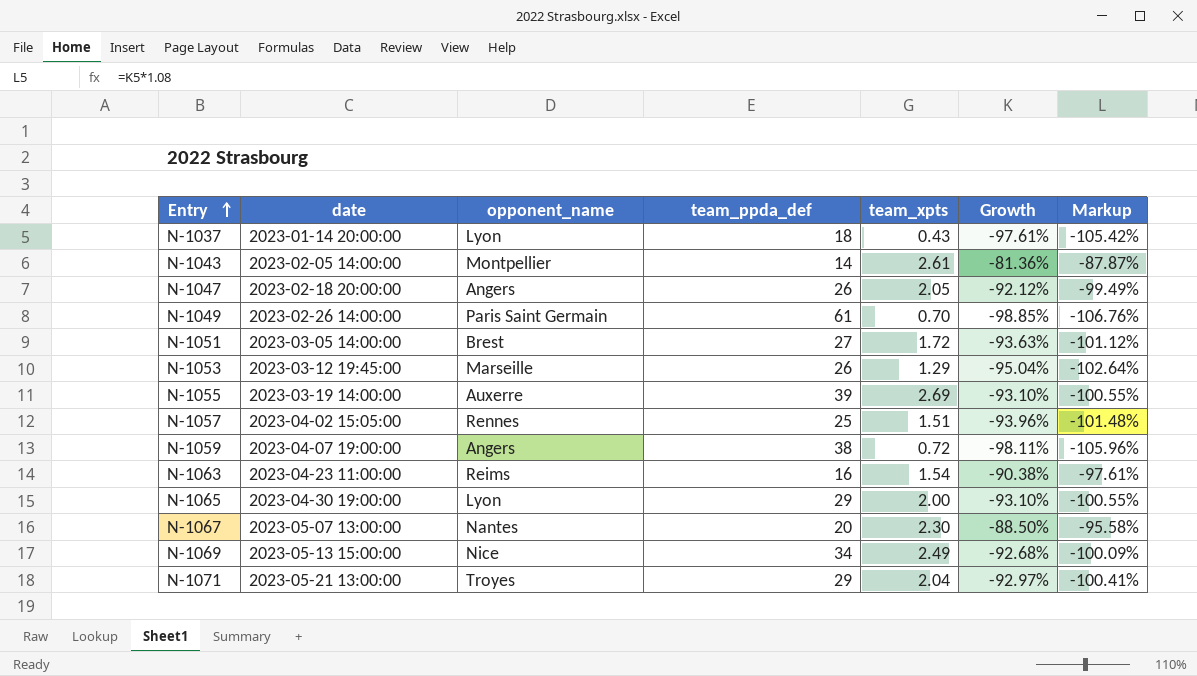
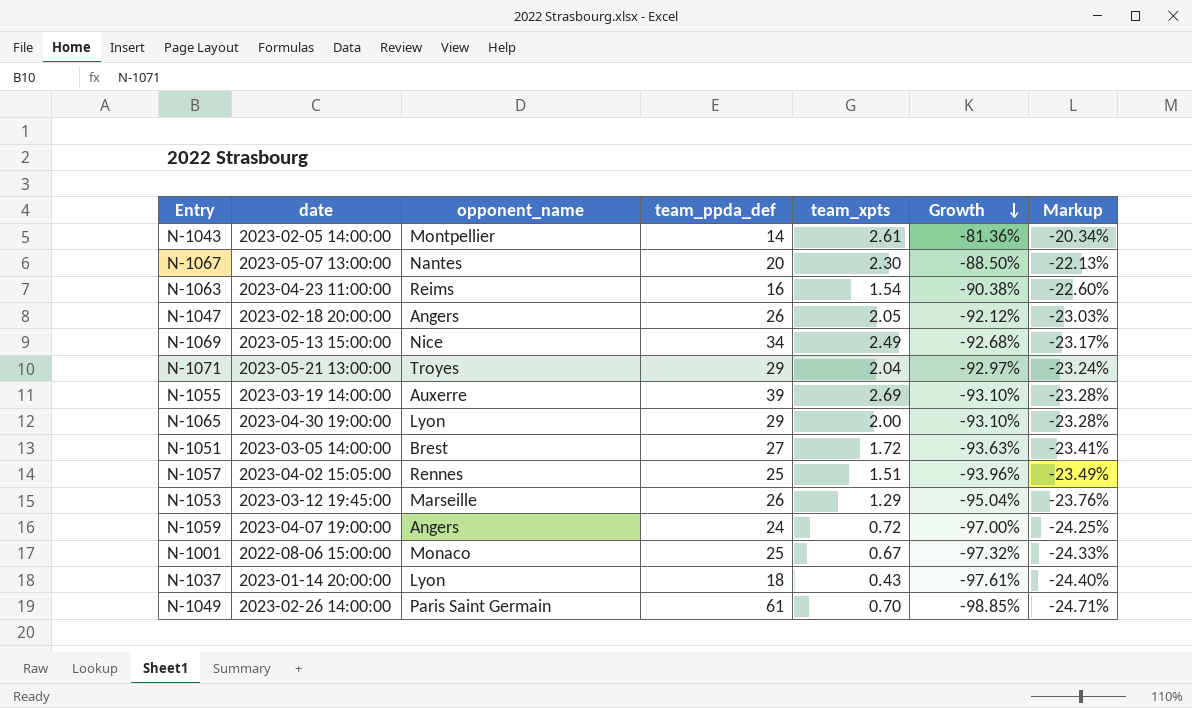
row order: Entry ascending -> Growth descending
column Markup | formula: [Growth] * 1.08 -> [Growth] * 0.25
N-1059 | team_ppda_def: 38 -> 24
N-1059 | Growth: -98.11% -> -97.00%
row N-1001: none -> 2022-08-06 15:00:00 | Monaco | 25 | 0.67 | -97.32% | -24.33%

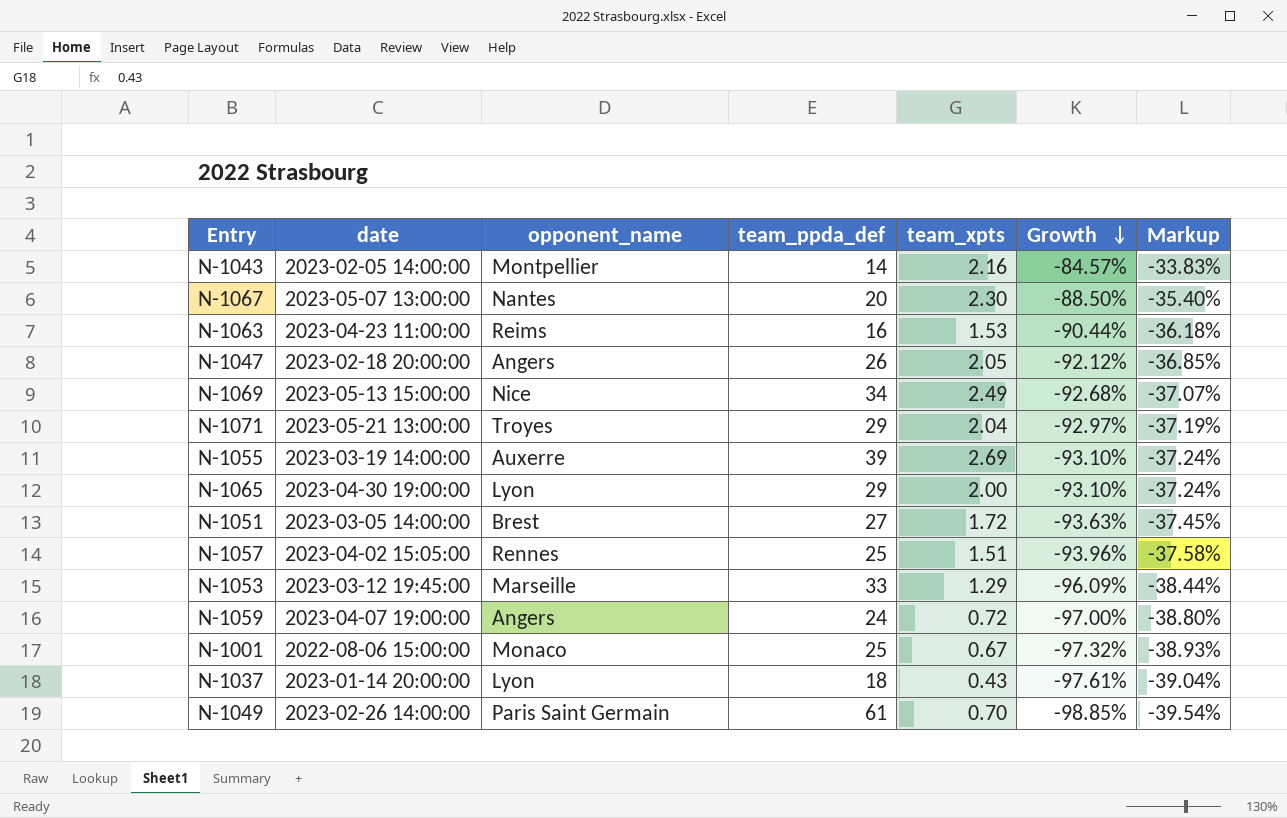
column Markup | formula: [Growth] * 0.25 -> [Growth] * 0.4
N-1043 | team_xpts: 2.61 -> 2.16
N-1043 | Growth: -81.36% -> -84.57%
N-1063 | team_xpts: 1.54 -> 1.53
N-1063 | Growth: -90.38% -> -90.44%
N-1053 | team_ppda_def: 26 -> 33
N-1053 | Growth: -95.04% -> -96.09%

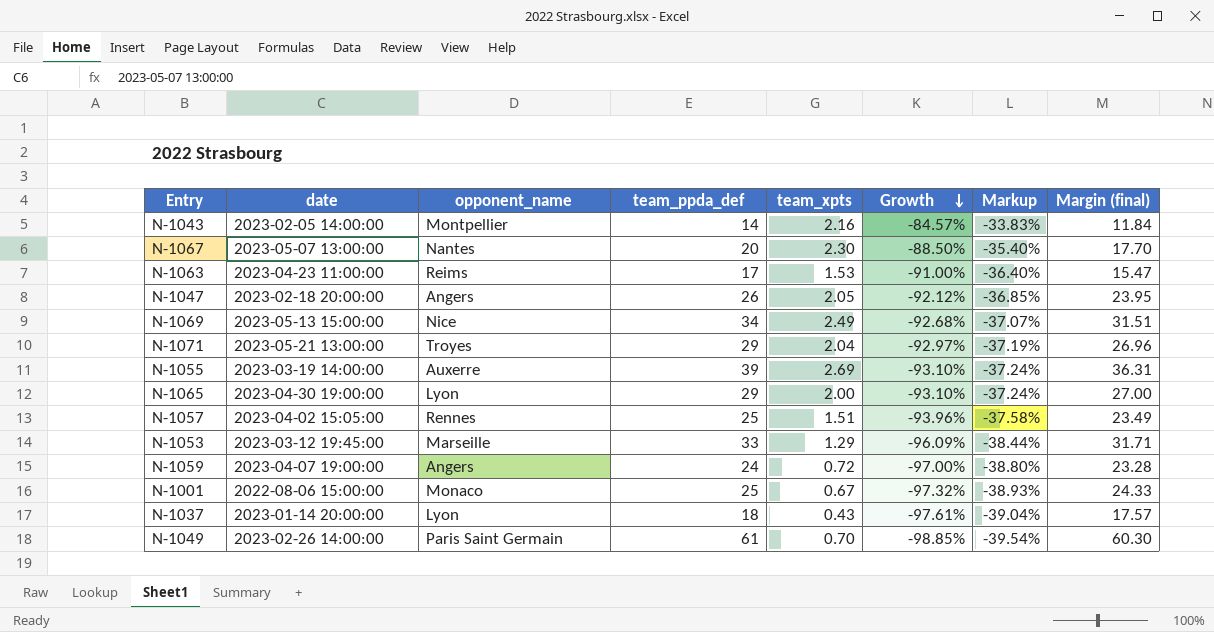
column Margin (final) | formula: none -> [team_ppda_def] - [team_xpts]
row N-1051: 2023-03-05 14:00:00 | Brest | 27 | 1.72 | -93.63% | -37.45% -> none
N-1063 | team_ppda_def: 16 -> 17
N-1063 | Growth: -90.44% -> -91.00%
N-1063 | Markup: -36.18% -> -36.40%

